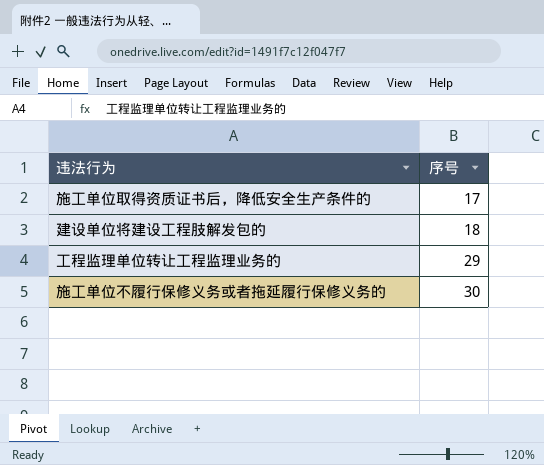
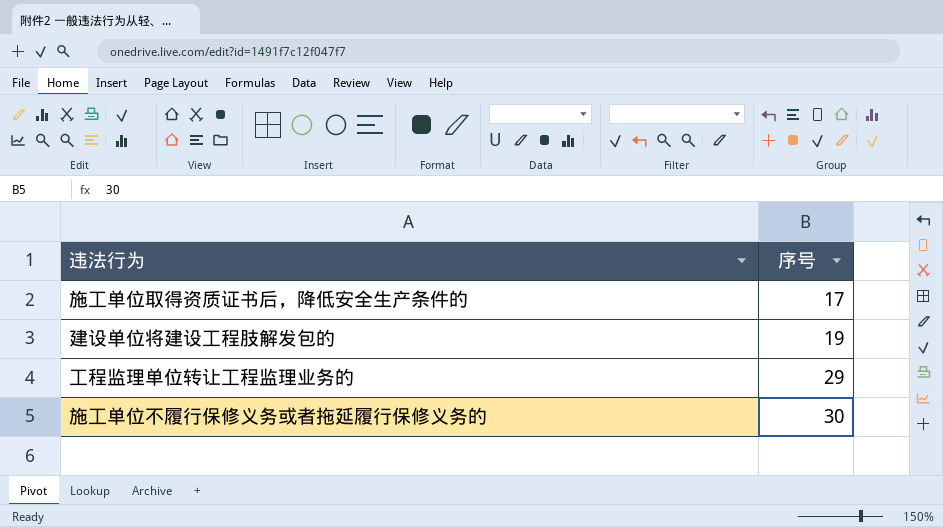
建设单位将建设工程肢解发包的 | 序号: 18 -> 19

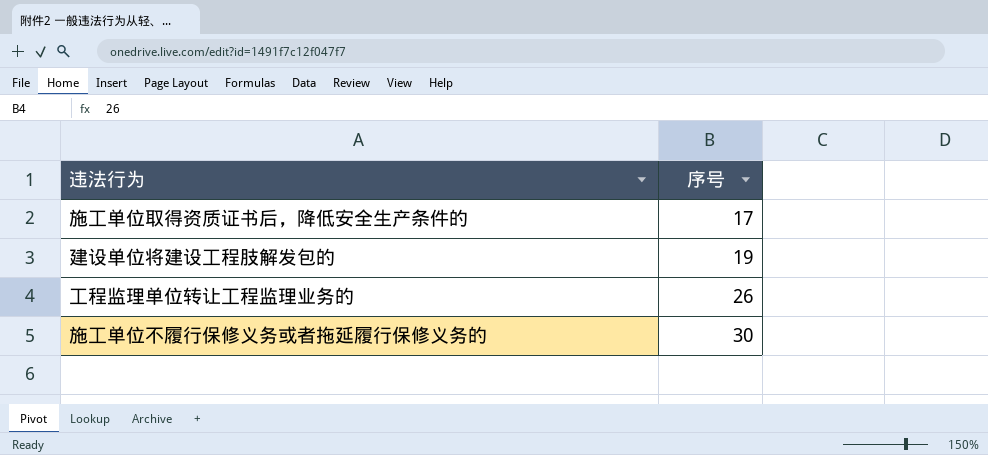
工程监理单位转让工程监理业务的 | 序号: 29 -> 26

